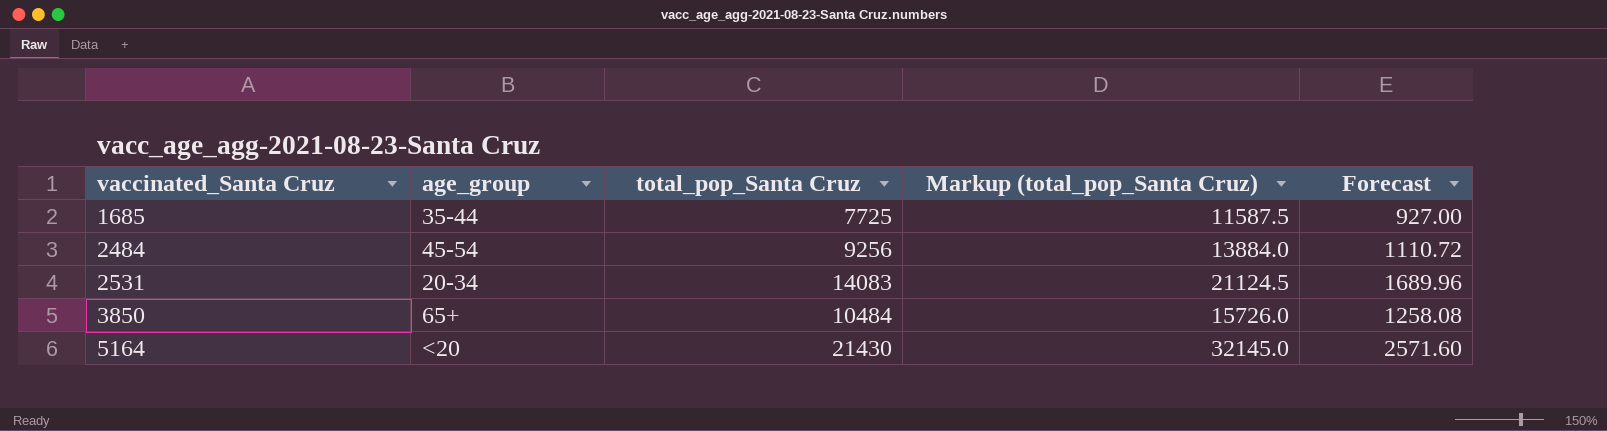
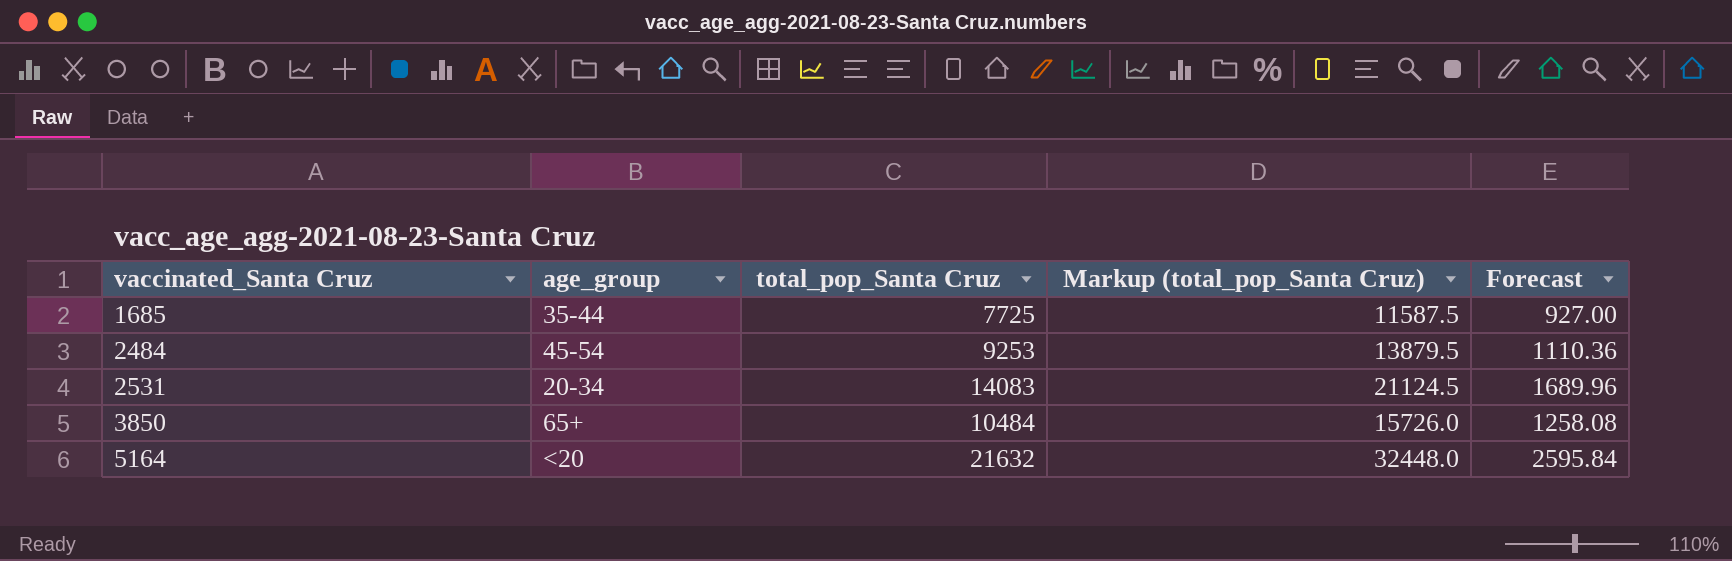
2484 | total_pop_Santa Cruz: 9256 -> 9253
2484 | Markup (total_pop_Santa Cruz): 13884.0 -> 13879.5
2484 | Forecast: 1110.72 -> 1110.36
5164 | total_pop_Santa Cruz: 21430 -> 21632
5164 | Markup (total_pop_Santa Cruz): 32145.0 -> 32448.0
5164 | Forecast: 2571.60 -> 2595.84

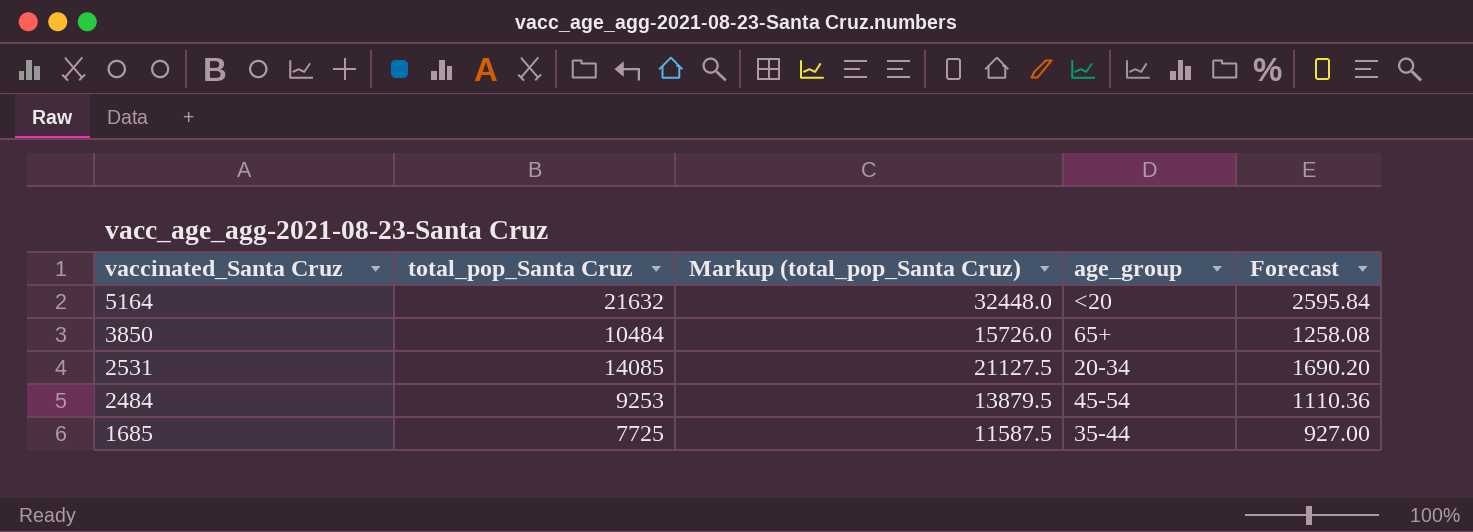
row order: vaccinated_Santa Cruz ascending -> vaccinated_Santa Cruz descending
column age_group | position: 2 -> 4
2531 | total_pop_Santa Cruz: 14083 -> 14085
2531 | Markup (total_pop_Santa Cruz): 21124.5 -> 21127.5
2531 | Forecast: 1689.96 -> 1690.20

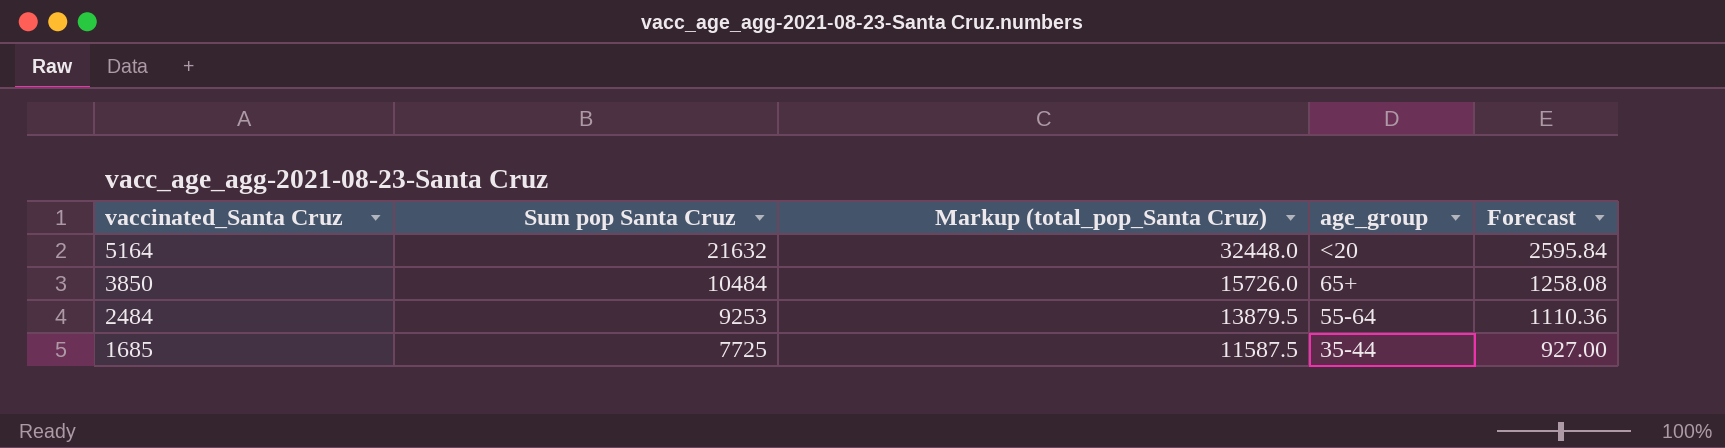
column name: total_pop_Santa Cruz -> Sum pop Santa Cruz
row 2531: 14085 | 21127.5 | 20-34 | 1690.20 -> none
2484 | age_group: 45-54 -> 55-64

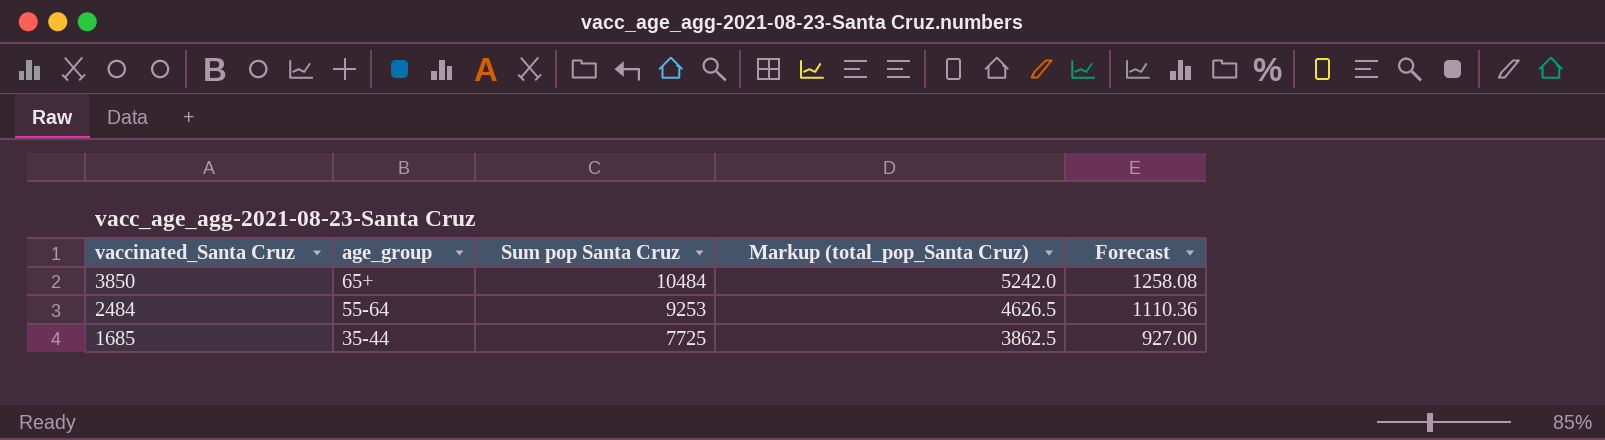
column age_group | position: 4 -> 2
column Markup (total_pop_Santa Cruz) | formula: [Sum pop Santa Cruz] * 1.5 -> [Sum pop Santa Cruz] * 0.5
row 5164: 21632 | 32448.0 | <20 | 2595.84 -> none

